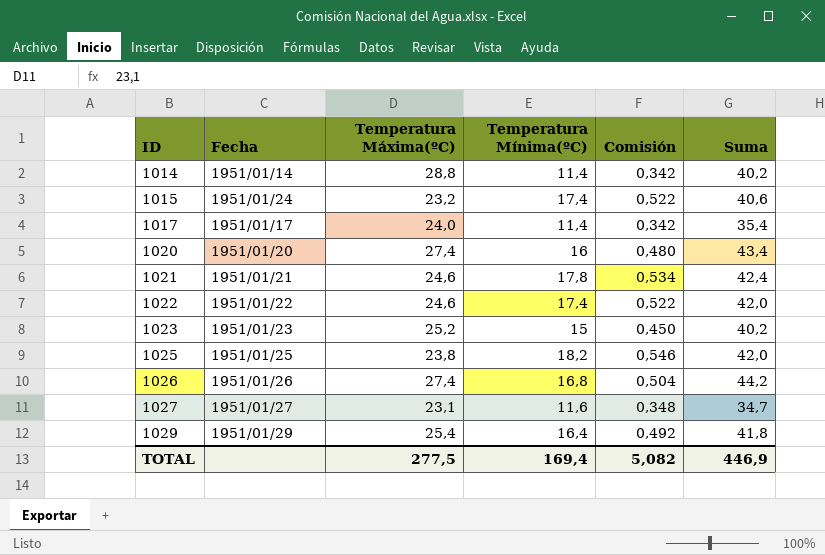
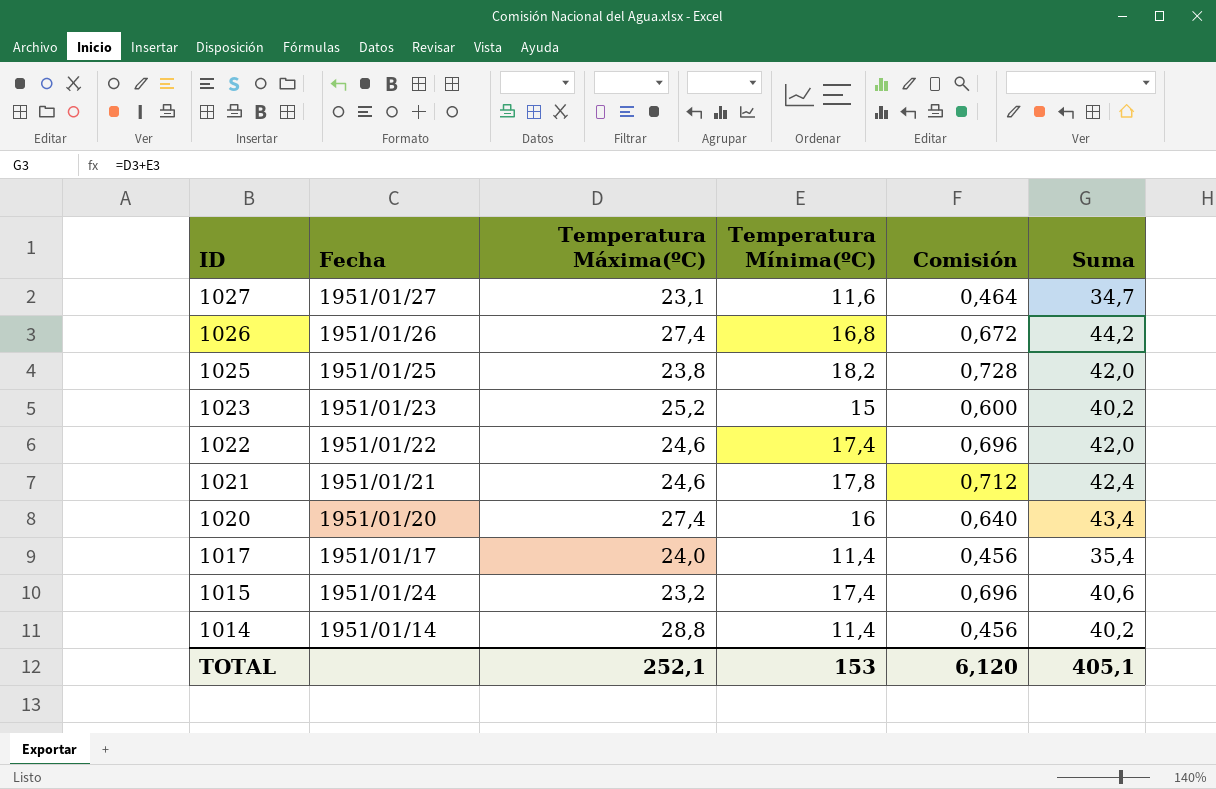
row order: ID ascending -> ID descending
column Comisión | formula: [Temperatura Mínima(ºC)] * 0,03 -> [Temperatura Mínima(ºC)] * 0,04
row 1029: 1951/01/29 | 25,4 | 16,4 | 0,492 | 41,8 -> none
TOTAL | Temperatura Máxima(ºC): 277,5 -> 252,1
TOTAL | Temperatura Mínima(ºC): 169,4 -> 153
TOTAL | Comisión: 5,082 -> 6,120
TOTAL | Suma: 446,9 -> 405,1

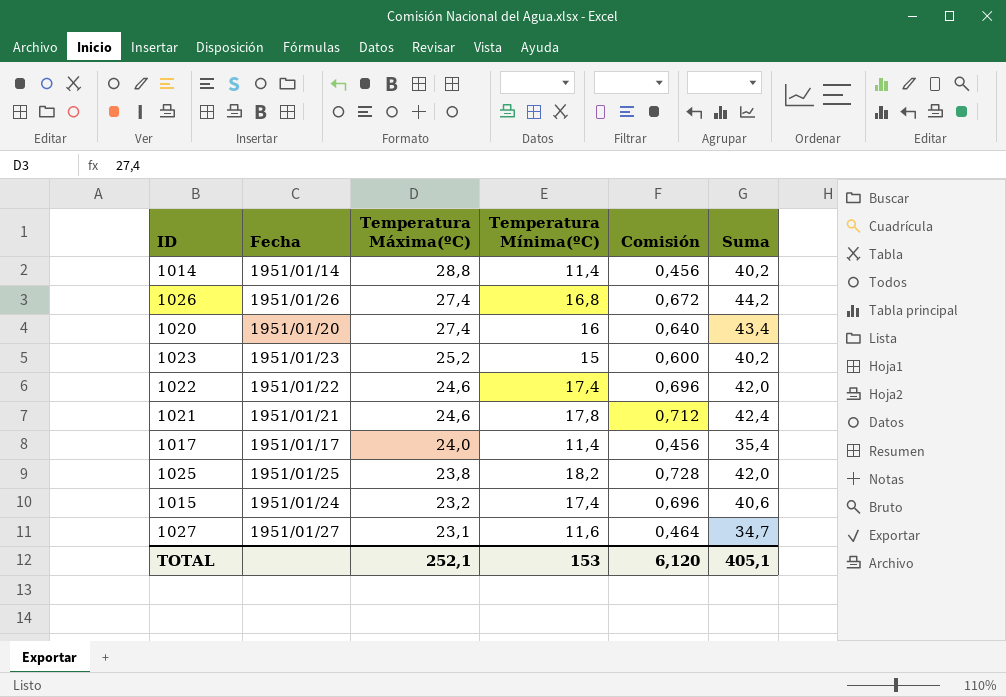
row order: ID descending -> Temperatura Máxima(ºC) descending

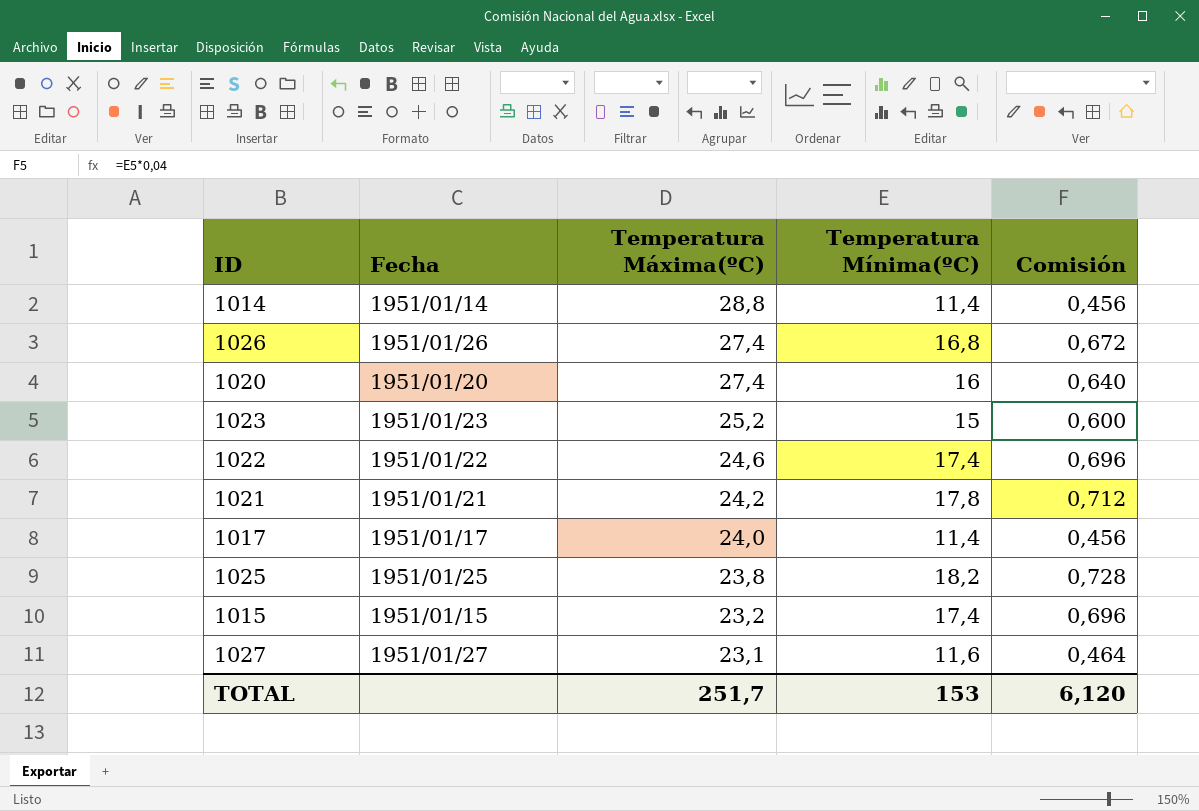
column Suma | formula: [Temperatura Máxima(ºC)] + [Temperatura Mínima(ºC)] -> none
1021 | Temperatura Máxima(ºC): 24,6 -> 24,2
1015 | Fecha: 1951/01/24 -> 1951/01/15
TOTAL | Temperatura Máxima(ºC): 252,1 -> 251,7

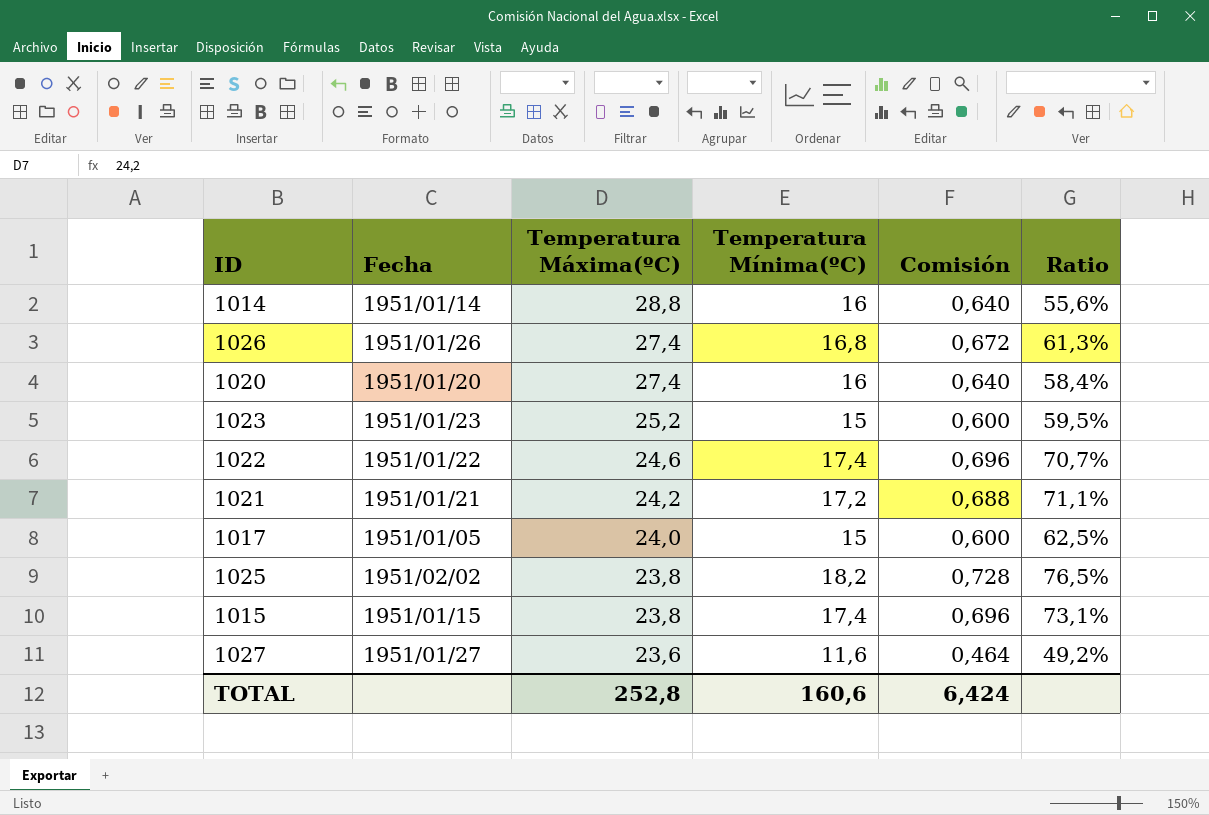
column Ratio | formula: none -> [Temperatura Mínima(ºC)] / [Temperatura Máxima(ºC)]
1014 | Temperatura Mínima(ºC): 11,4 -> 16
1014 | Comisión: 0,456 -> 0,640
1021 | Temperatura Mínima(ºC): 17,8 -> 17,2
1021 | Comisión: 0,712 -> 0,688
1017 | Fecha: 1951/01/17 -> 1951/01/05
1017 | Temperatura Mínima(ºC): 11,4 -> 15
1017 | Comisión: 0,456 -> 0,600
1025 | Fecha: 1951/01/25 -> 1951/02/02
1015 | Temperatura Máxima(ºC): 23,2 -> 23,8
1027 | Temperatura Máxima(ºC): 23,1 -> 23,6
TOTAL | Temperatura Máxima(ºC): 251,7 -> 252,8
TOTAL | Temperatura Mínima(ºC): 153 -> 160,6
TOTAL | Comisión: 6,120 -> 6,424

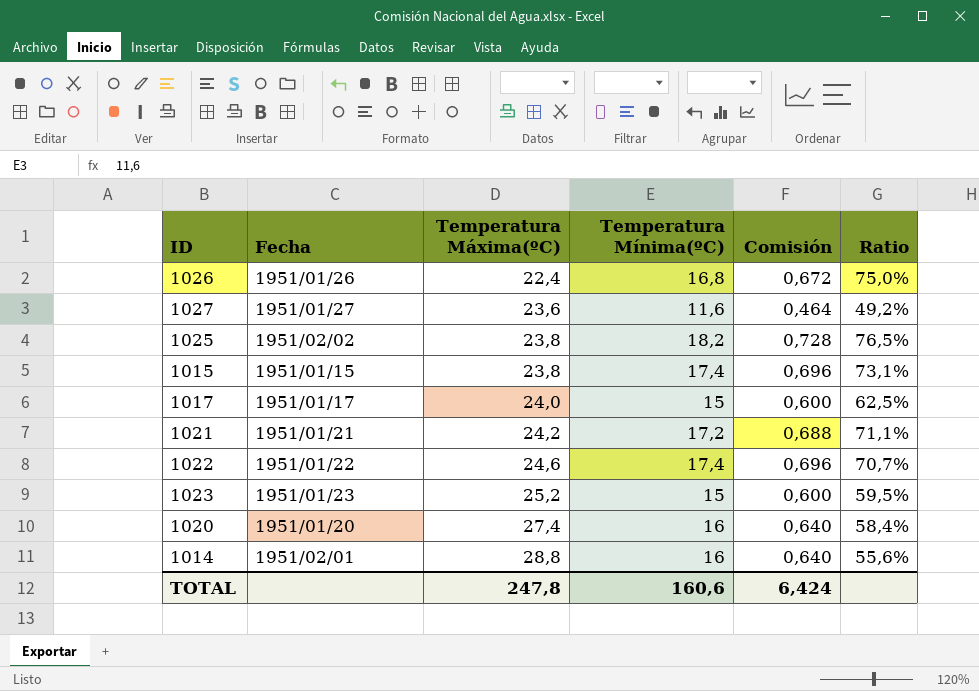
row order: Temperatura Máxima(ºC) descending -> Temperatura Máxima(ºC) ascending
1026 | Temperatura Máxima(ºC): 27,4 -> 22,4
1026 | Ratio: 61,3% -> 75,0%
1017 | Fecha: 1951/01/05 -> 1951/01/17
1014 | Fecha: 1951/01/14 -> 1951/02/01
TOTAL | Temperatura Máxima(ºC): 252,8 -> 247,8

